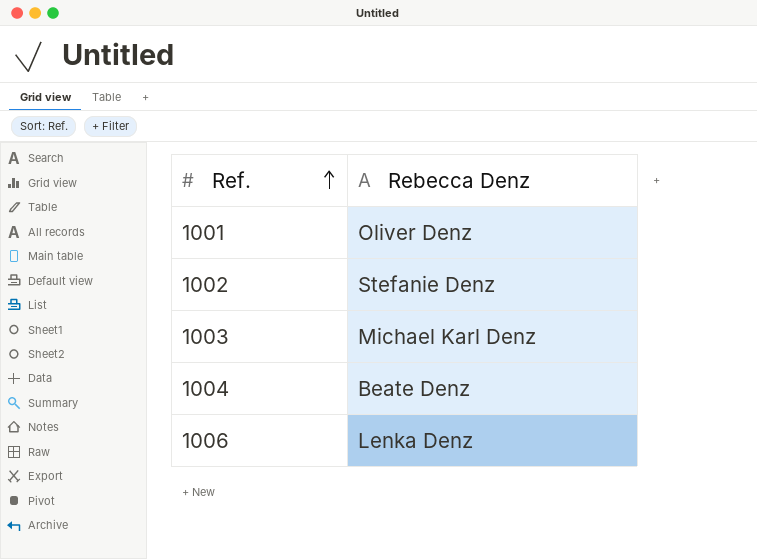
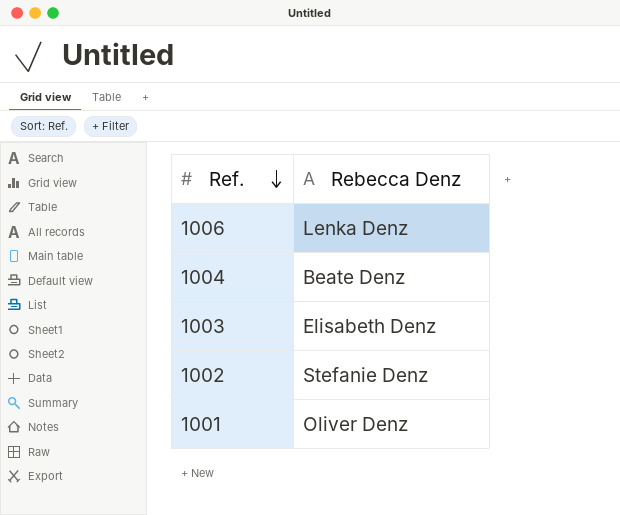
row order: Ref. ascending -> Ref. descending
1003 | Rebecca Denz: Michael Karl Denz -> Elisabeth Denz

